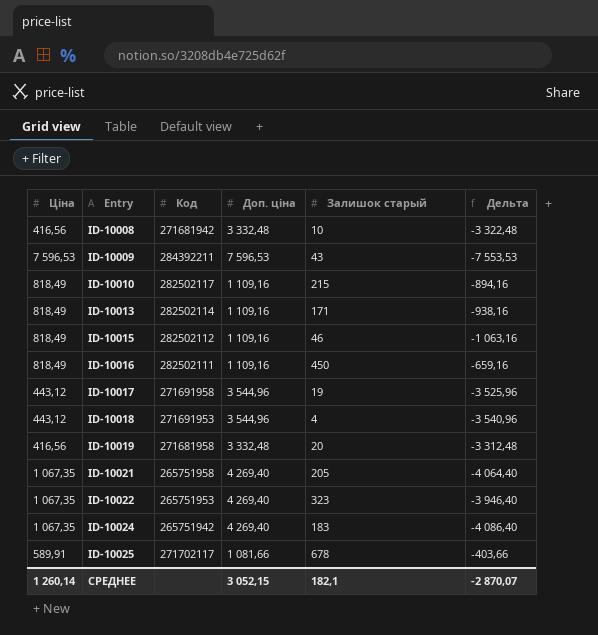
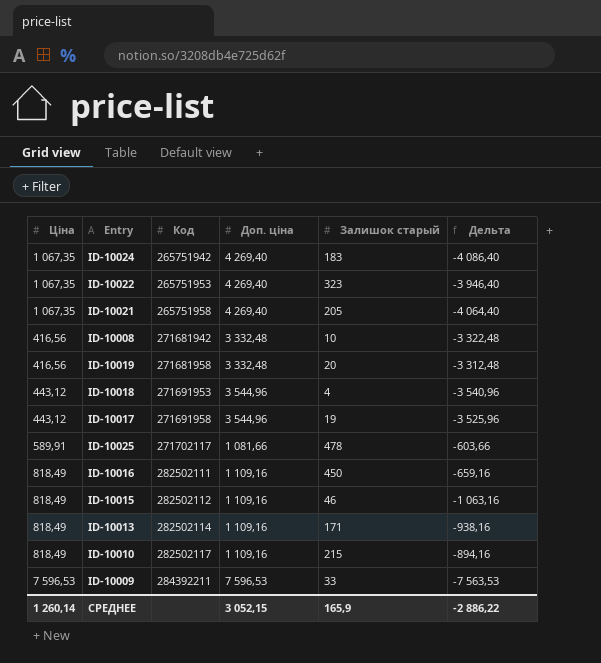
row order: Entry ascending -> Код ascending
ID-10025 | Залишок старый: 678 -> 478
ID-10025 | Дельта: -403,66 -> -603,66
ID-10009 | Залишок старый: 43 -> 33
ID-10009 | Дельта: -7 553,53 -> -7 563,53
СРЕДНЕЕ | Залишок старый: 182,1 -> 165,9
СРЕДНЕЕ | Дельта: -2 870,07 -> -2 886,22

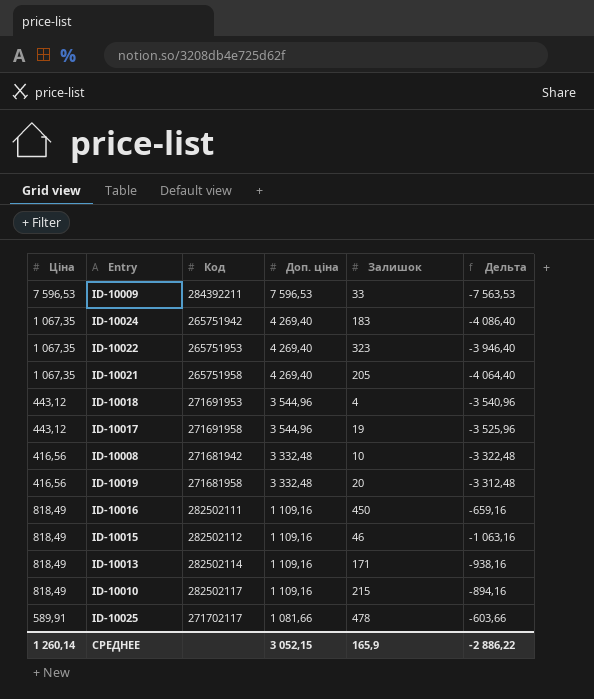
row order: Код ascending -> Доп. ціна descending
column name: Залишок старый -> Залишок

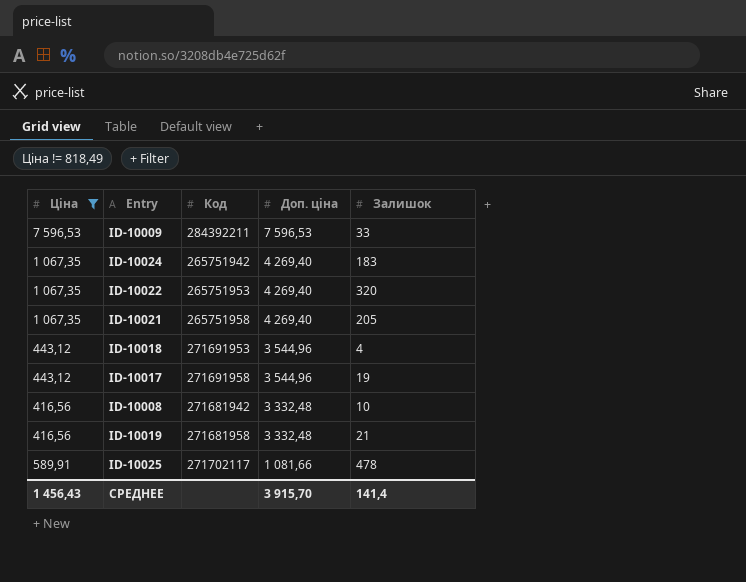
filter: none -> Ціна != 818,49
column Дельта | formula: [Залишок] - [Доп. ціна] -> none
ID-10022 | Залишок: 323 -> 320
ID-10019 | Залишок: 20 -> 21
СРЕДНЕЕ | Ціна: 1 260,14 -> 1 456,43
СРЕДНЕЕ | Доп. ціна: 3 052,15 -> 3 915,70
СРЕДНЕЕ | Залишок: 165,9 -> 141,4

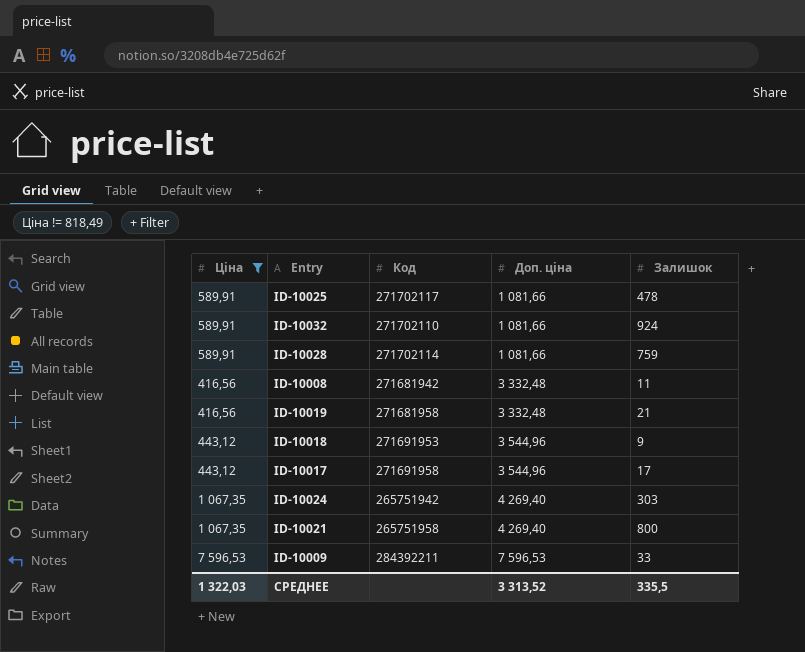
row order: Доп. ціна descending -> Доп. ціна ascending
row ID-10022: 1 067,35 | 265751953 | 4 269,40 | 320 -> none
row ID-10032: none -> 589,91 | 271702110 | 1 081,66 | 924
row ID-10028: none -> 589,91 | 271702114 | 1 081,66 | 759
ID-10008 | Залишок: 10 -> 11
ID-10018 | Залишок: 4 -> 9
ID-10017 | Залишок: 19 -> 17
ID-10024 | Залишок: 183 -> 303
ID-10021 | Залишок: 205 -> 800
СРЕДНЕЕ | Ціна: 1 456,43 -> 1 322,03
СРЕДНЕЕ | Доп. ціна: 3 915,70 -> 3 313,52
СРЕДНЕЕ | Залишок: 141,4 -> 335,5

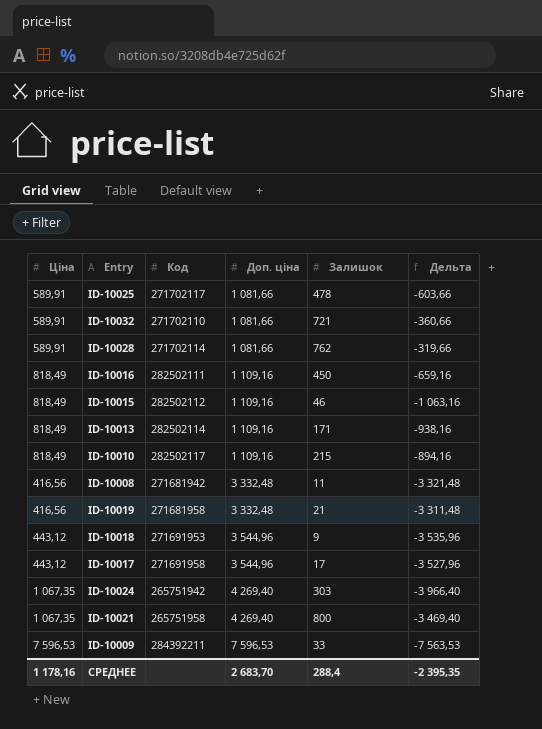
filter: Ціна != 818,49 -> none
column Дельта | formula: none -> [Залишок] - [Доп. ціна]
ID-10032 | Залишок: 924 -> 721
ID-10028 | Залишок: 759 -> 762
СРЕДНЕЕ | Ціна: 1 322,03 -> 1 178,16
СРЕДНЕЕ | Доп. ціна: 3 313,52 -> 2 683,70
СРЕДНЕЕ | Залишок: 335,5 -> 288,4

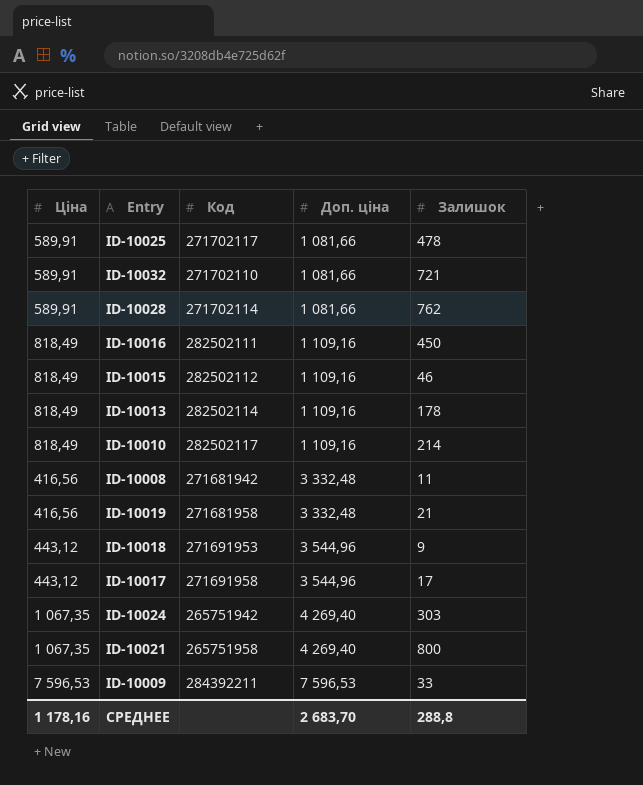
column Дельта | formula: [Залишок] - [Доп. ціна] -> none
ID-10013 | Залишок: 171 -> 178
ID-10010 | Залишок: 215 -> 214
СРЕДНЕЕ | Залишок: 288,4 -> 288,8

